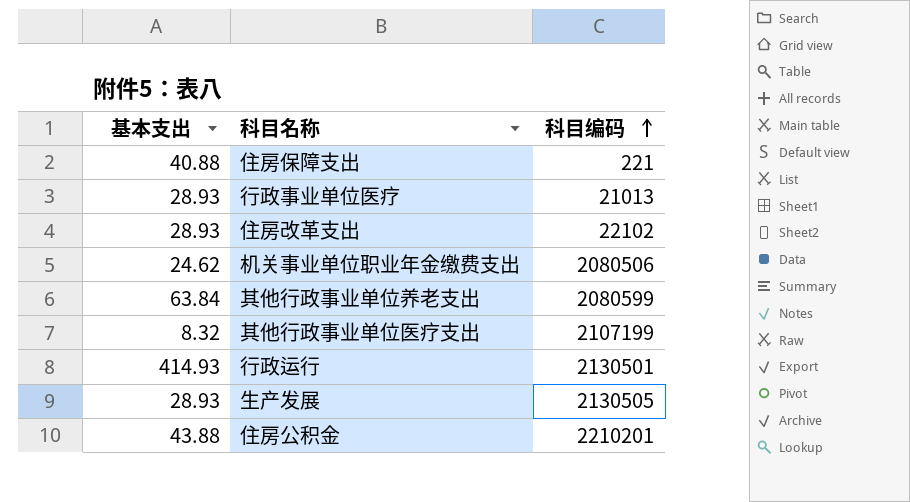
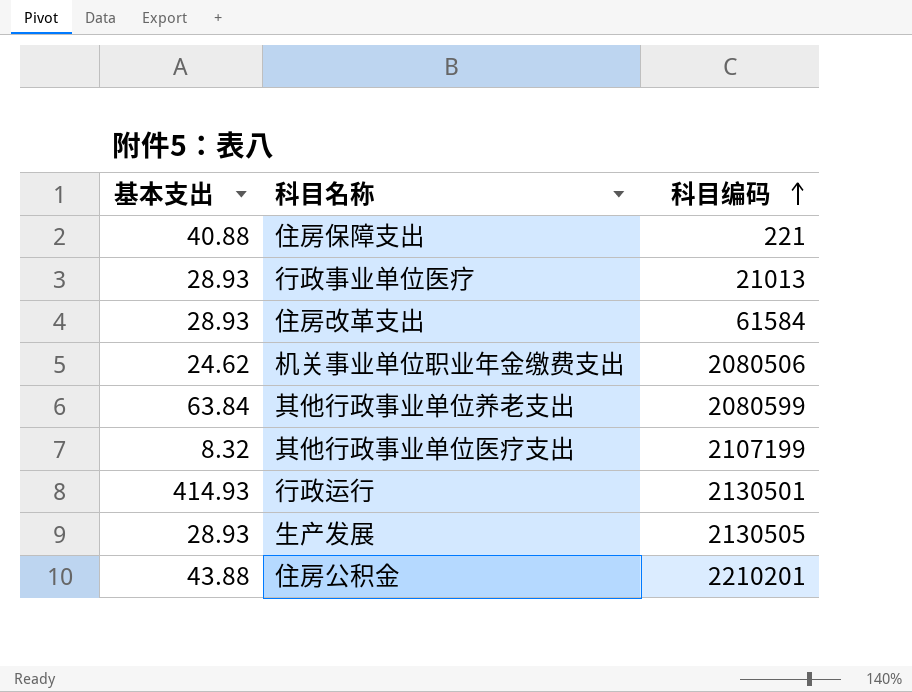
住房改革支出 | 科目编码: 22102 -> 61584

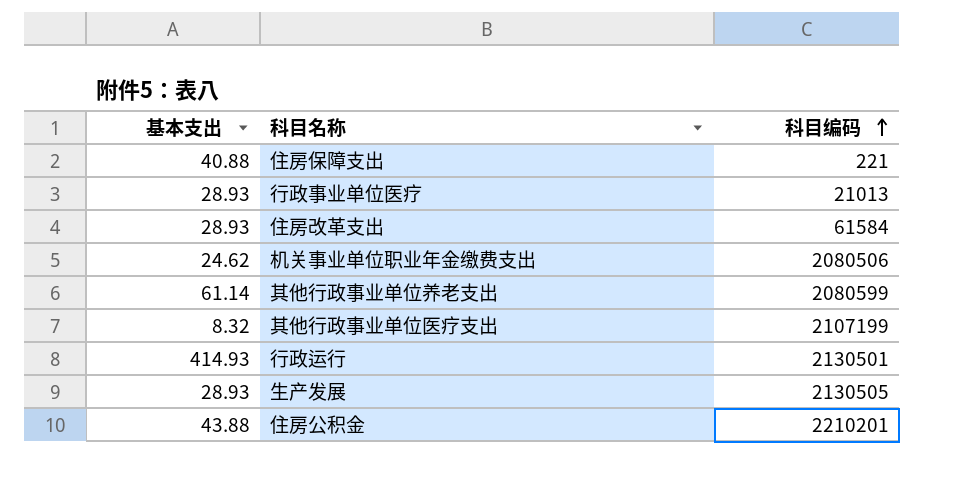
其他行政事业单位养老支出 | 基本支出: 63.84 -> 61.14

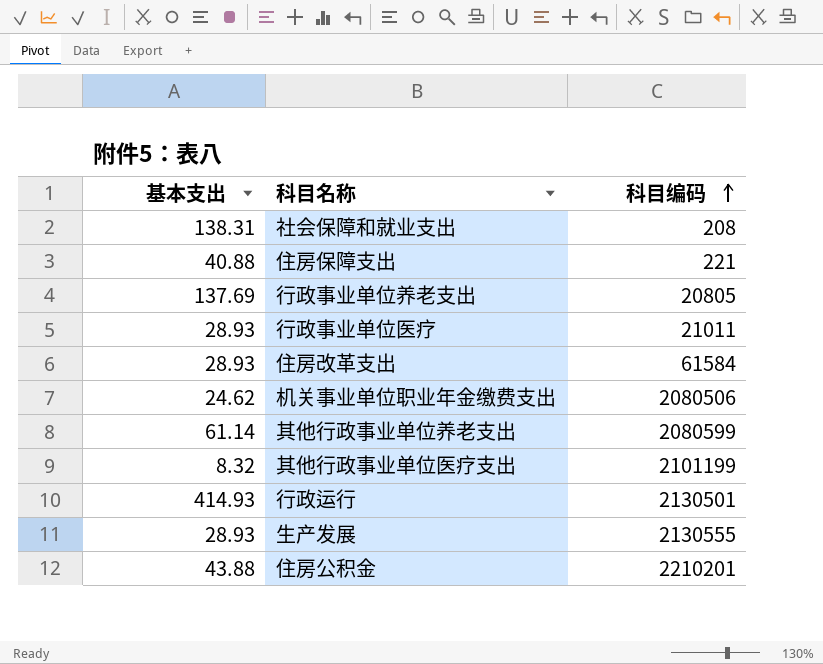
row 社会保障和就业支出: none -> 138.31 | 208
row 行政事业单位养老支出: none -> 137.69 | 20805
行政事业单位医疗 | 科目编码: 21013 -> 21011
其他行政事业单位医疗支出 | 科目编码: 2107199 -> 2101199
生产发展 | 科目编码: 2130505 -> 2130555

